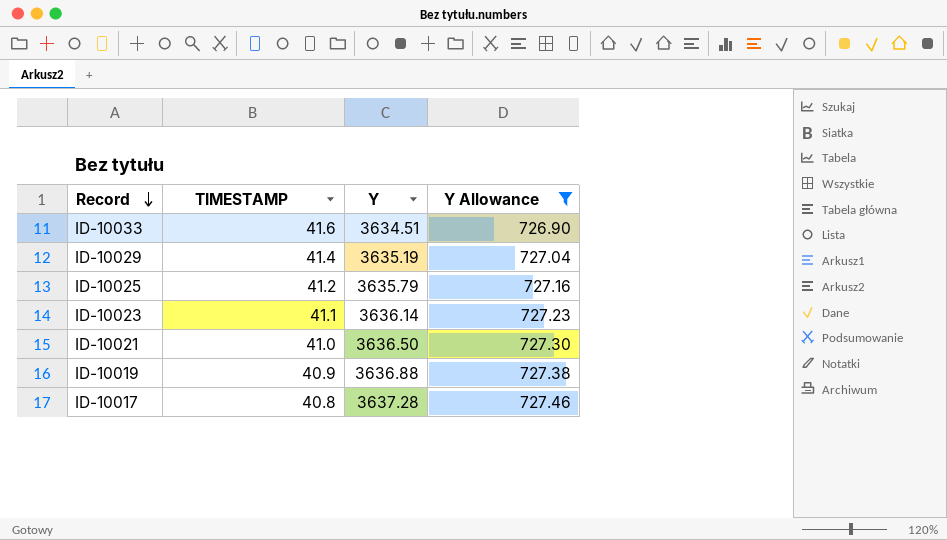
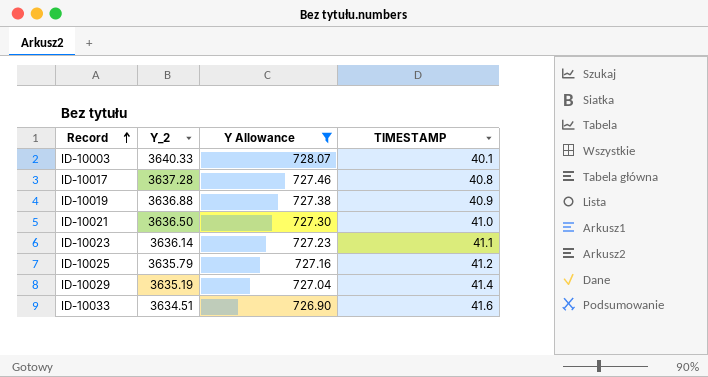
row order: Record descending -> Record ascending
column name: Y -> Y_2
column TIMESTAMP | position: 2 -> 4
row ID-10003: none -> 3640.33 | 728.07 | 40.1

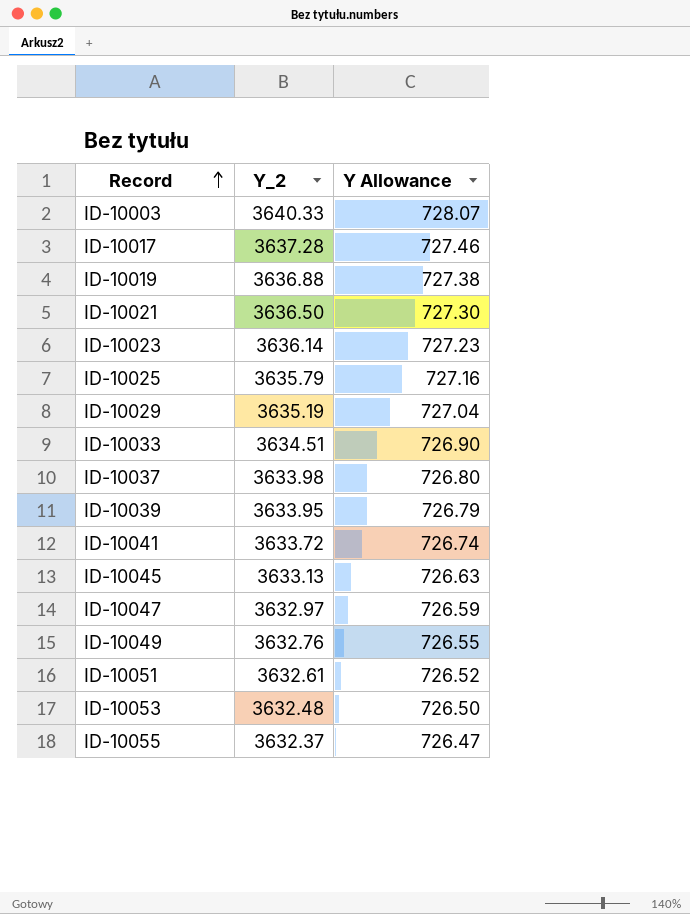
filter: Y Allowance >= 726.90 -> none
column TIMESTAMP | position: 4 -> none

